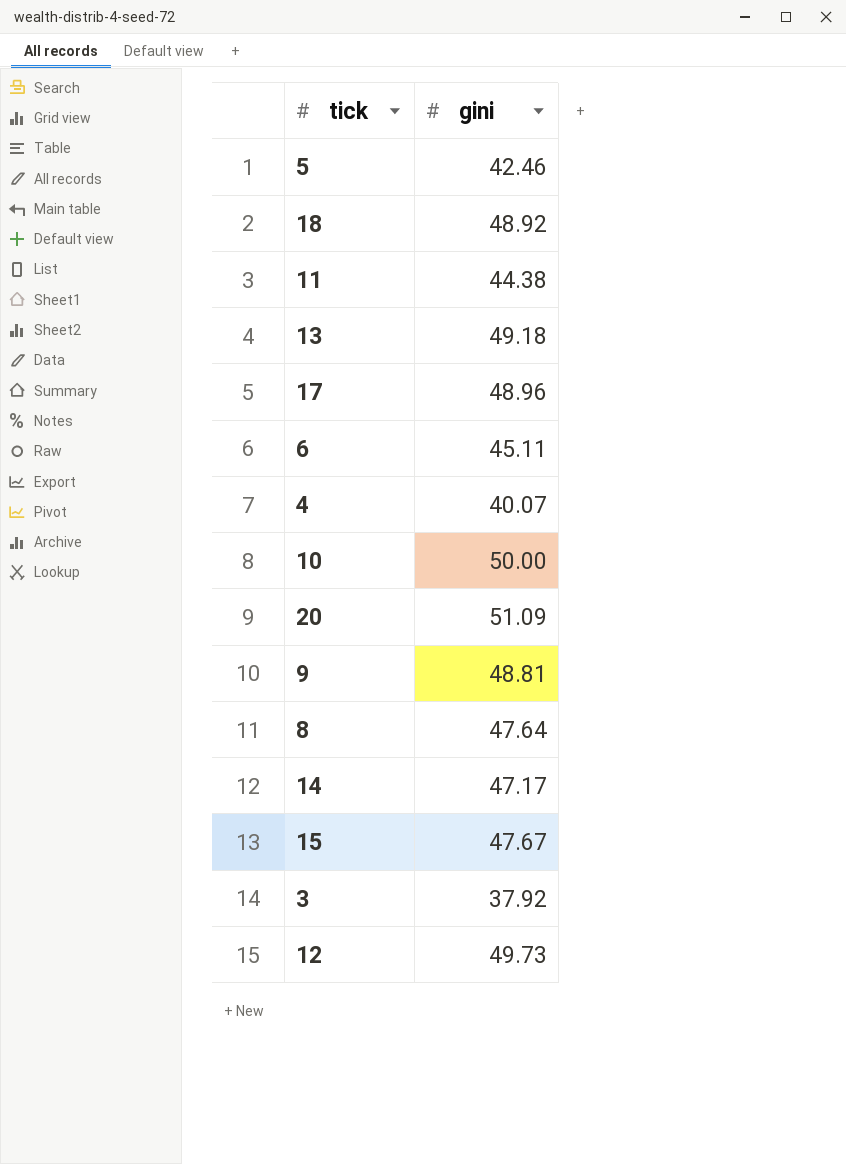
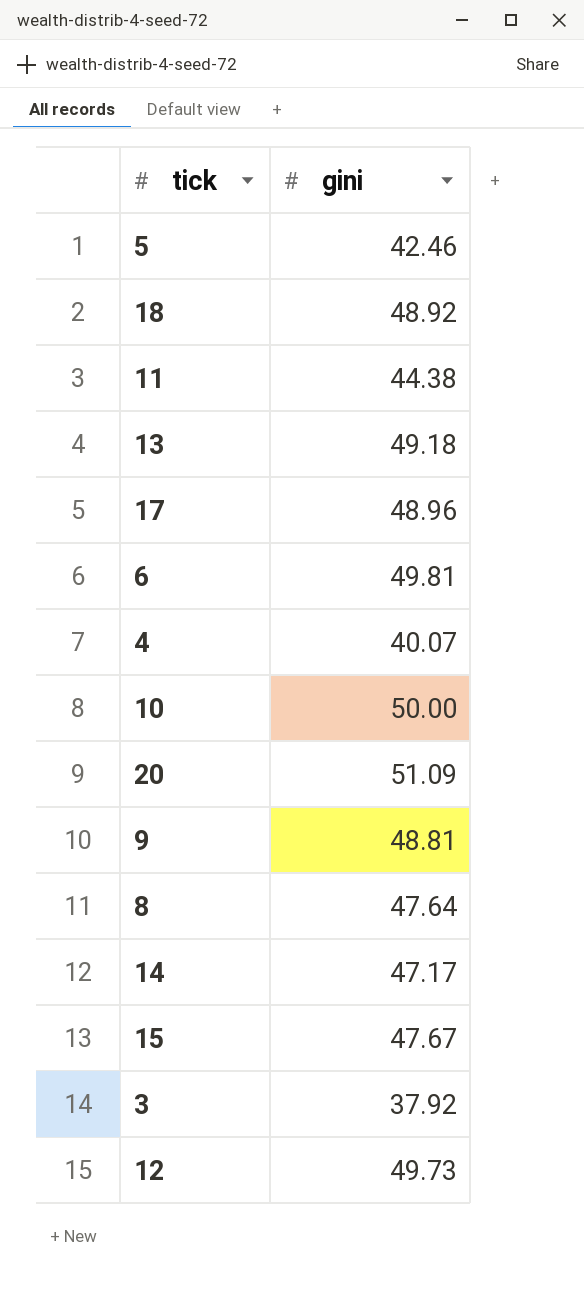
6 | gini: 45.11 -> 49.81

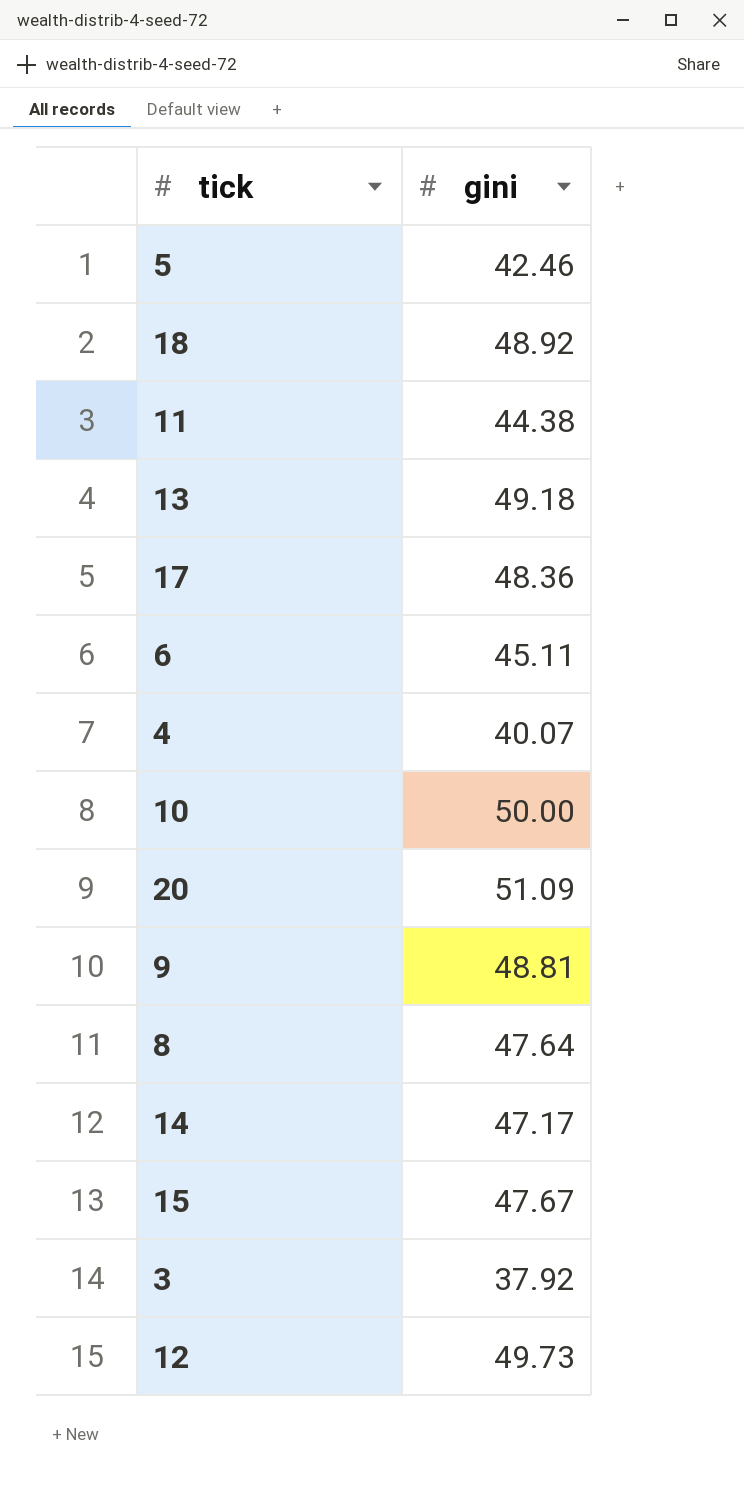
17 | gini: 48.96 -> 48.36
6 | gini: 49.81 -> 45.11

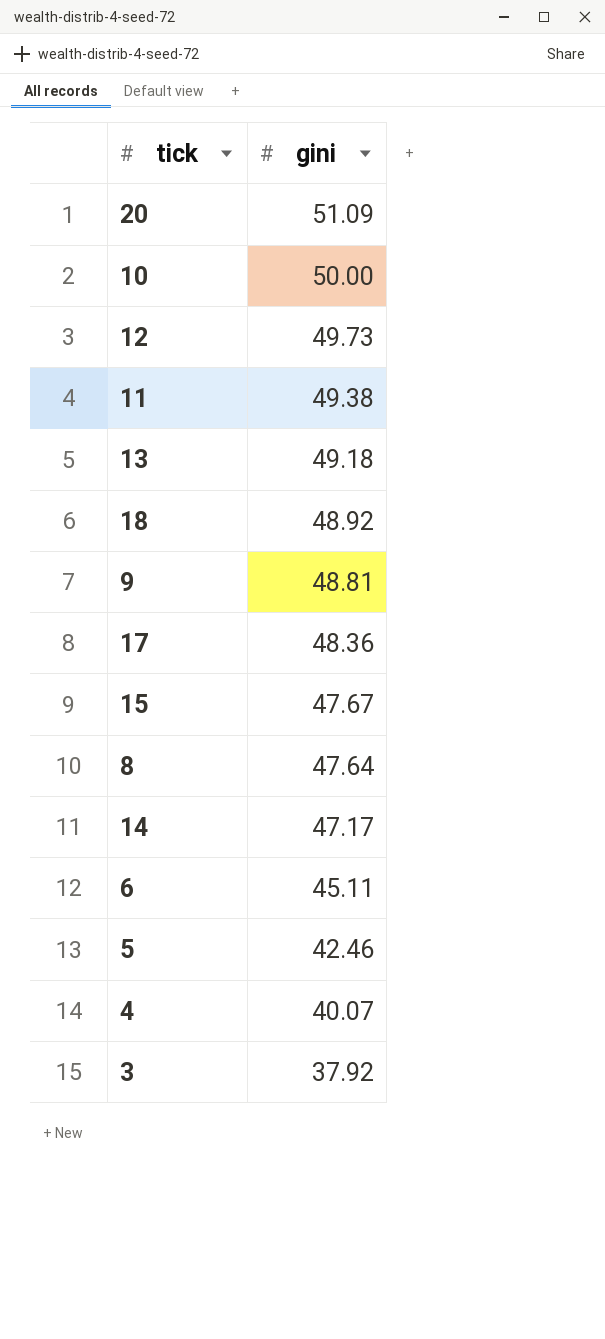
row order: none -> gini descending
11 | gini: 44.38 -> 49.38

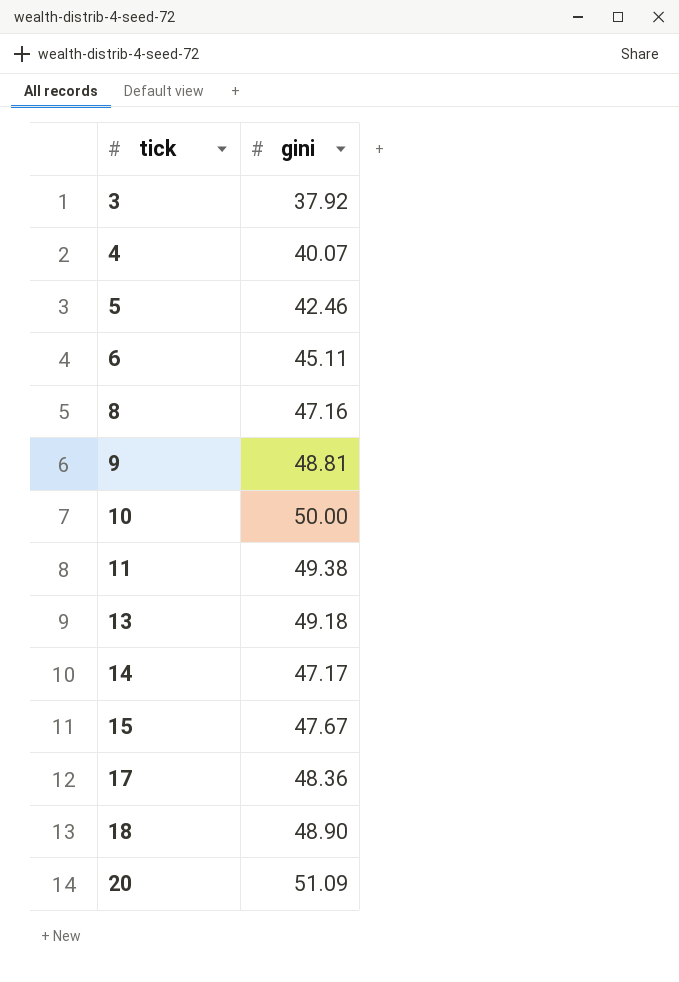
row order: gini descending -> tick ascending
row 12: 49.73 -> none
8 | gini: 47.64 -> 47.16
18 | gini: 48.92 -> 48.90

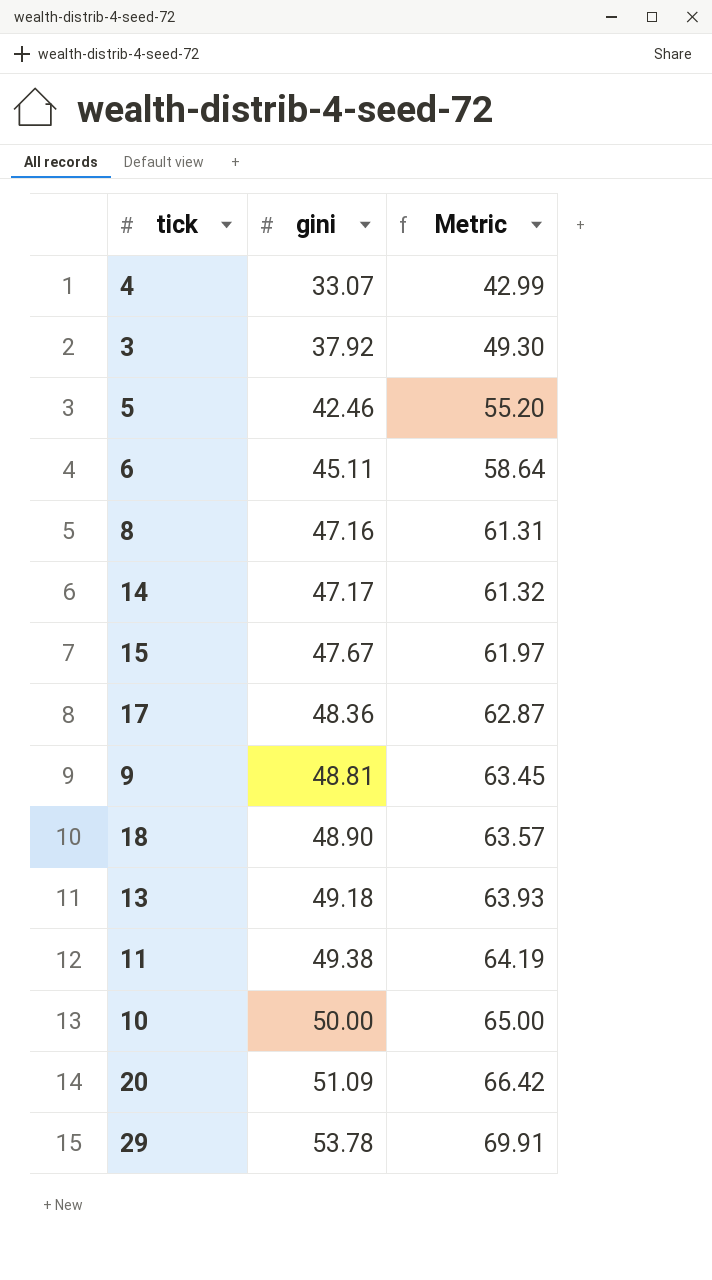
row order: tick ascending -> gini ascending
column Metric | formula: none -> [gini] * 1.3
4 | gini: 40.07 -> 33.07
row 29: none -> 53.78 | 69.91

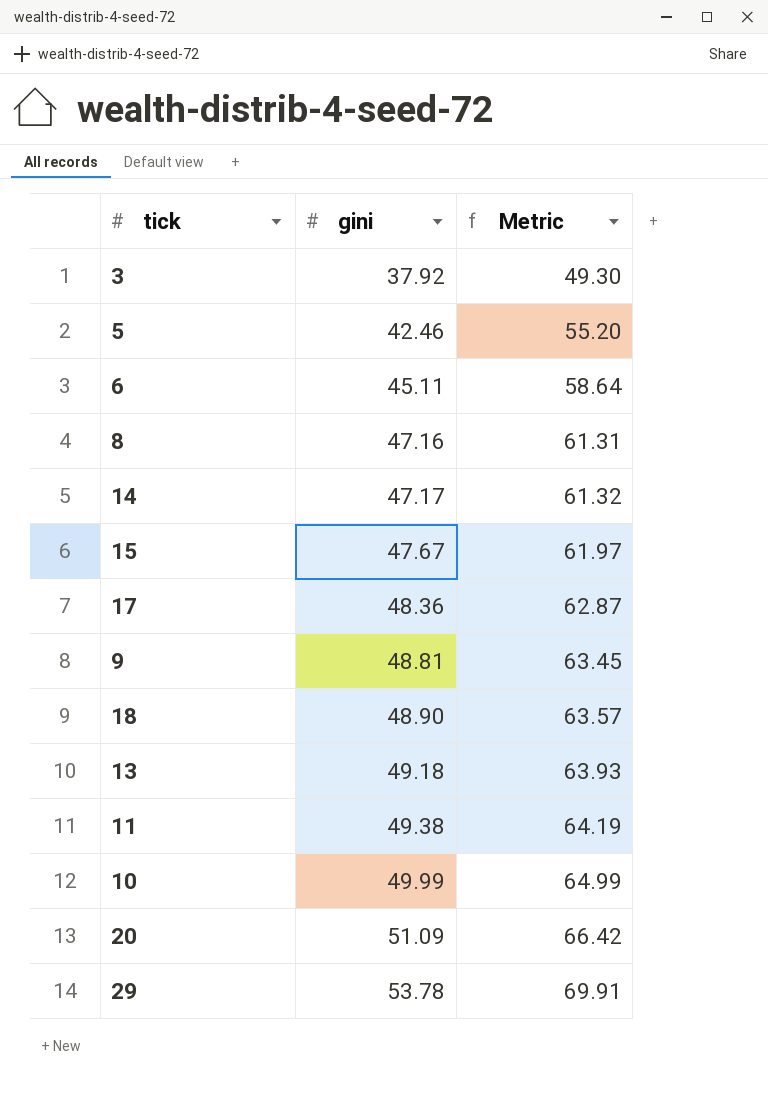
row 4: 33.07 | 42.99 -> none
10 | gini: 50.00 -> 49.99
10 | Metric: 65.00 -> 64.99

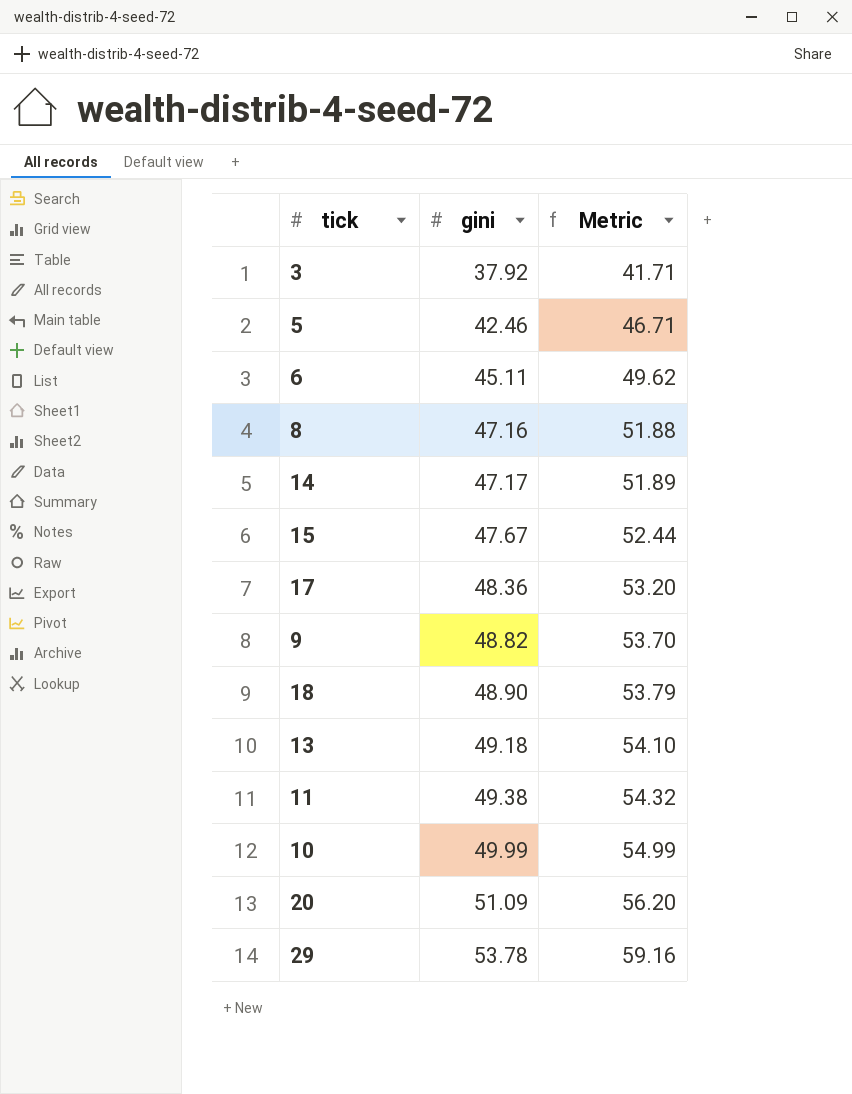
column Metric | formula: [gini] * 1.3 -> [gini] * 1.1
9 | gini: 48.81 -> 48.82

